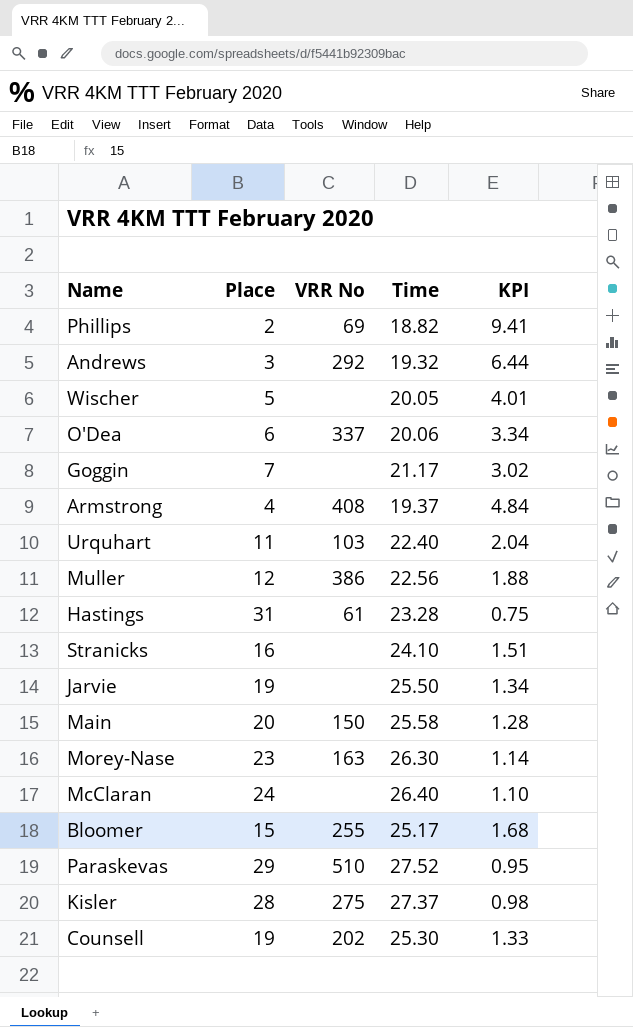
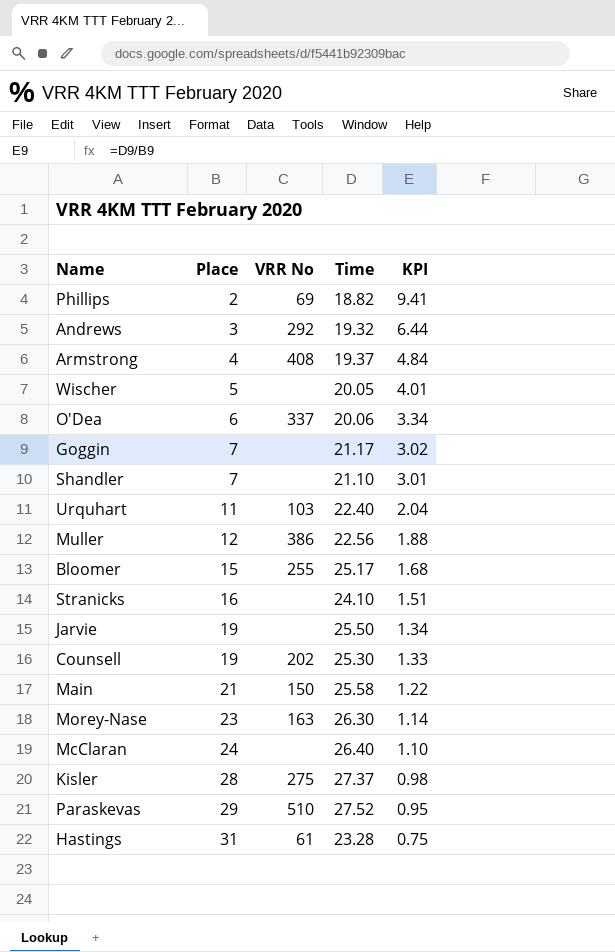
row order: none -> Place ascending
row Shandler: none -> 7 | none | 21.10 | 3.01
Main | Place: 20 -> 21
Main | KPI: 1.28 -> 1.22

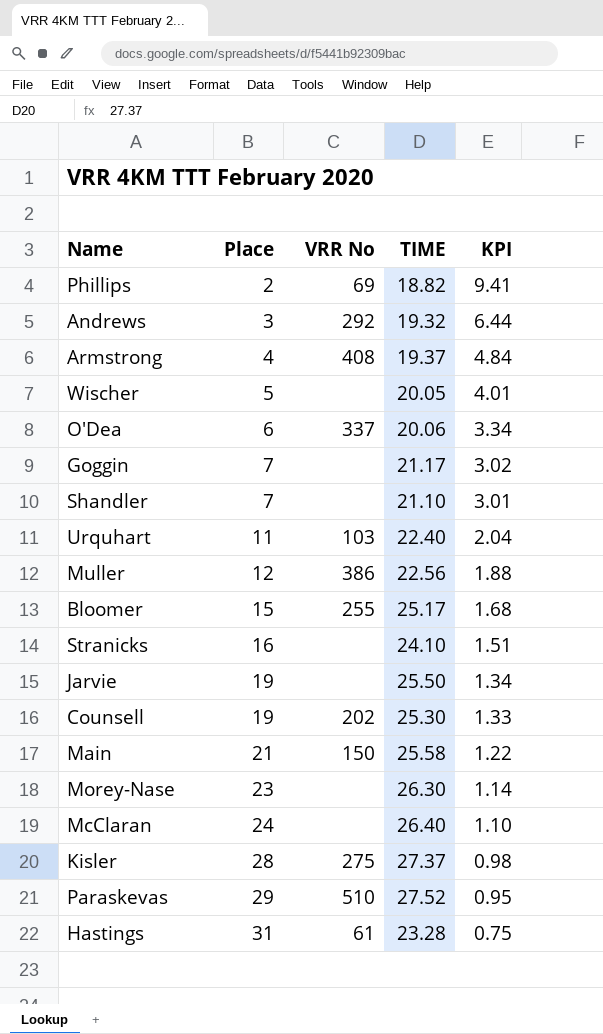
column name: Time -> TIME
Morey-Nase | VRR No: 163 -> none

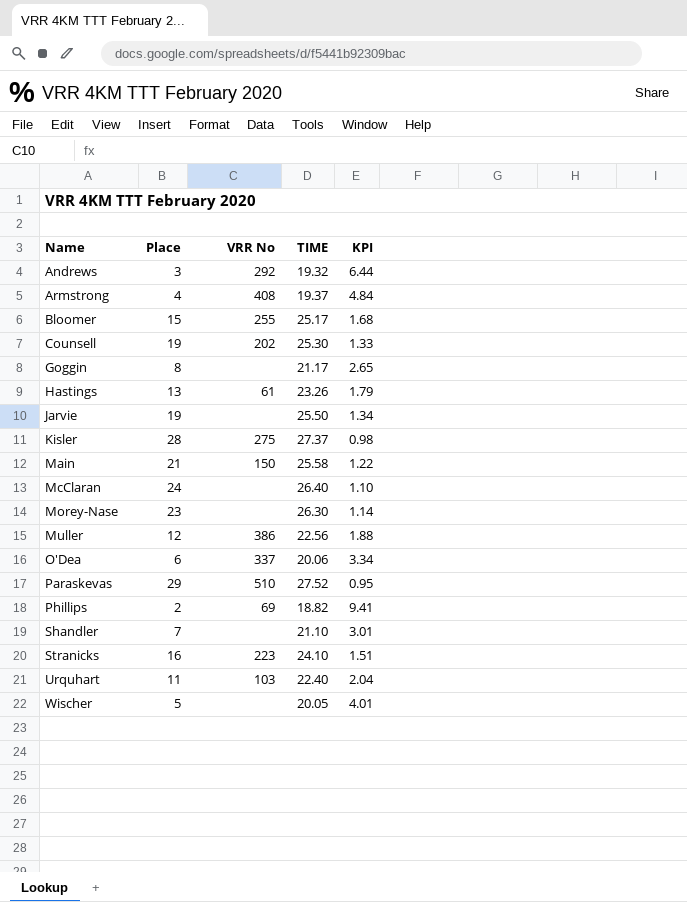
row order: Place ascending -> Name ascending
Goggin | Place: 7 -> 8
Goggin | KPI: 3.02 -> 2.65
Hastings | Place: 31 -> 13
Hastings | TIME: 23.28 -> 23.26
Hastings | KPI: 0.75 -> 1.79
Stranicks | VRR No: none -> 223

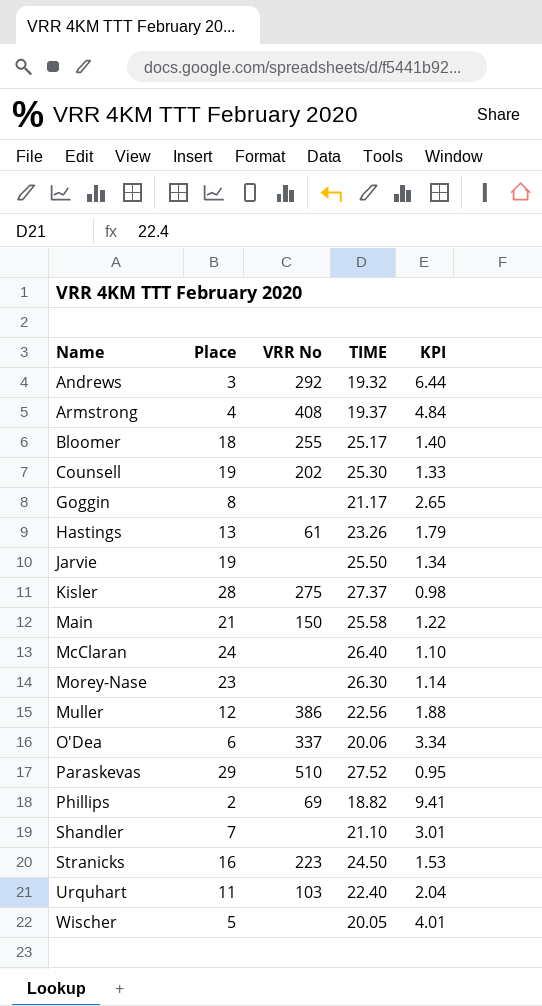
Bloomer | Place: 15 -> 18
Bloomer | KPI: 1.68 -> 1.40
Stranicks | TIME: 24.10 -> 24.50
Stranicks | KPI: 1.51 -> 1.53

